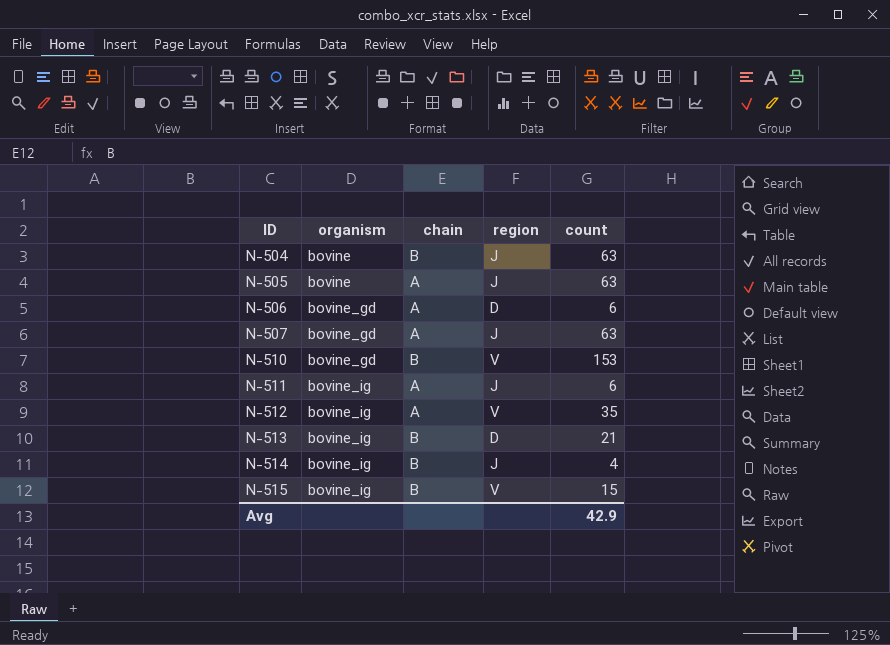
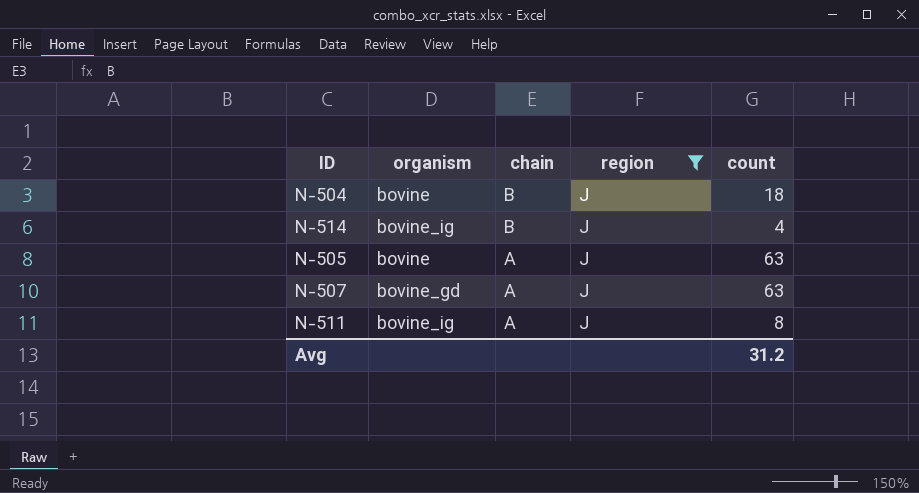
filter: none -> region = J
row order: ID ascending -> chain descending
N-504 | count: 63 -> 18
N-511 | count: 6 -> 8
Avg | count: 42.9 -> 31.2

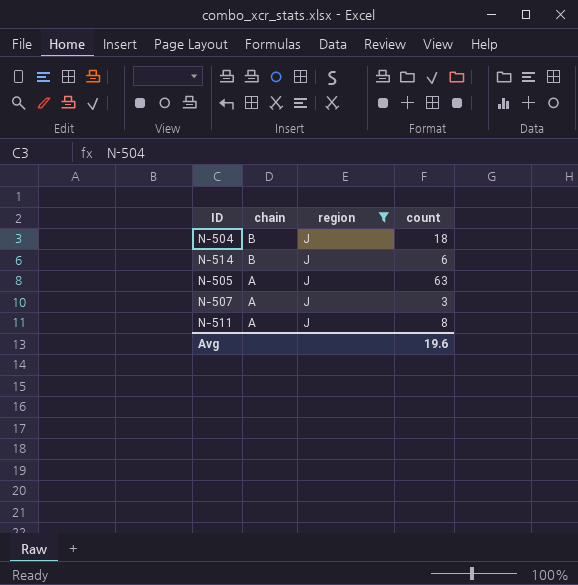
column organism | position: 2 -> none
N-514 | count: 4 -> 6
N-507 | count: 63 -> 3
Avg | count: 31.2 -> 19.6

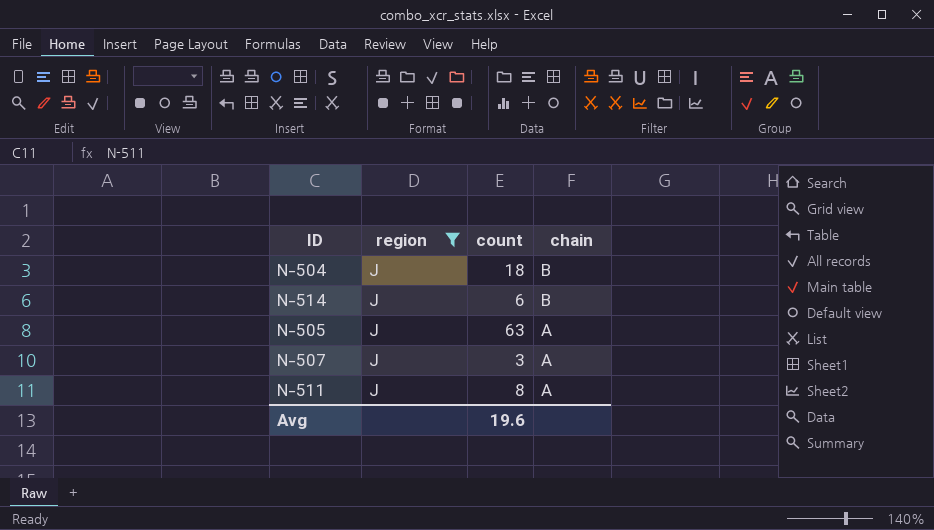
column chain | position: 2 -> 4

